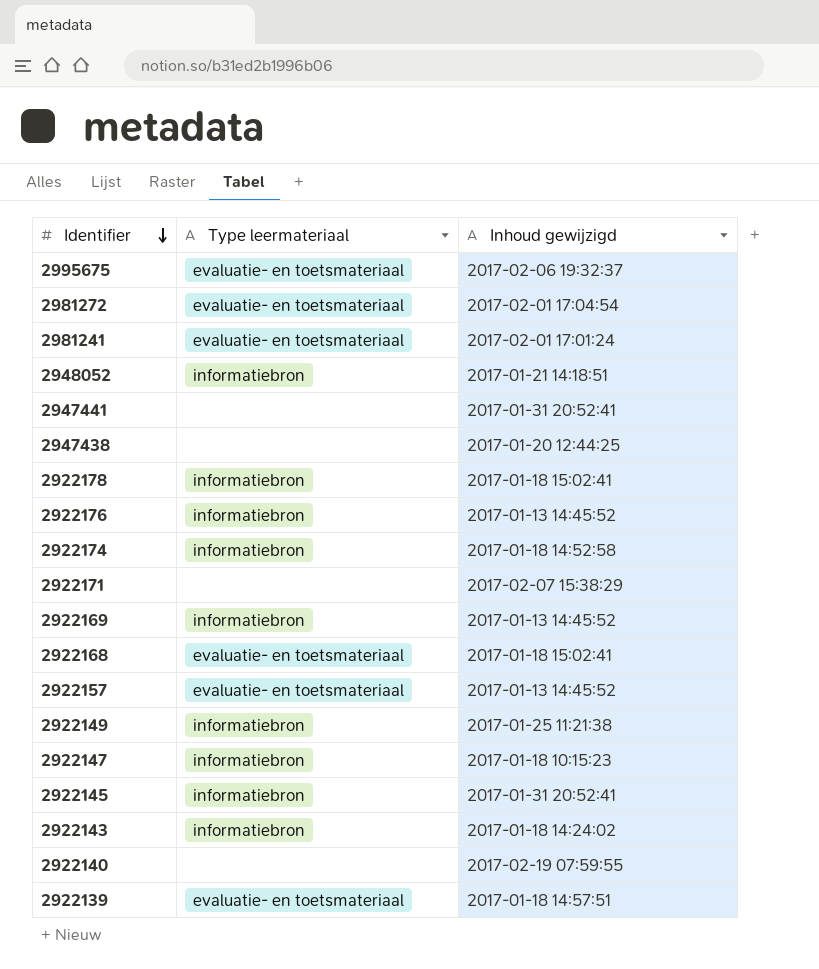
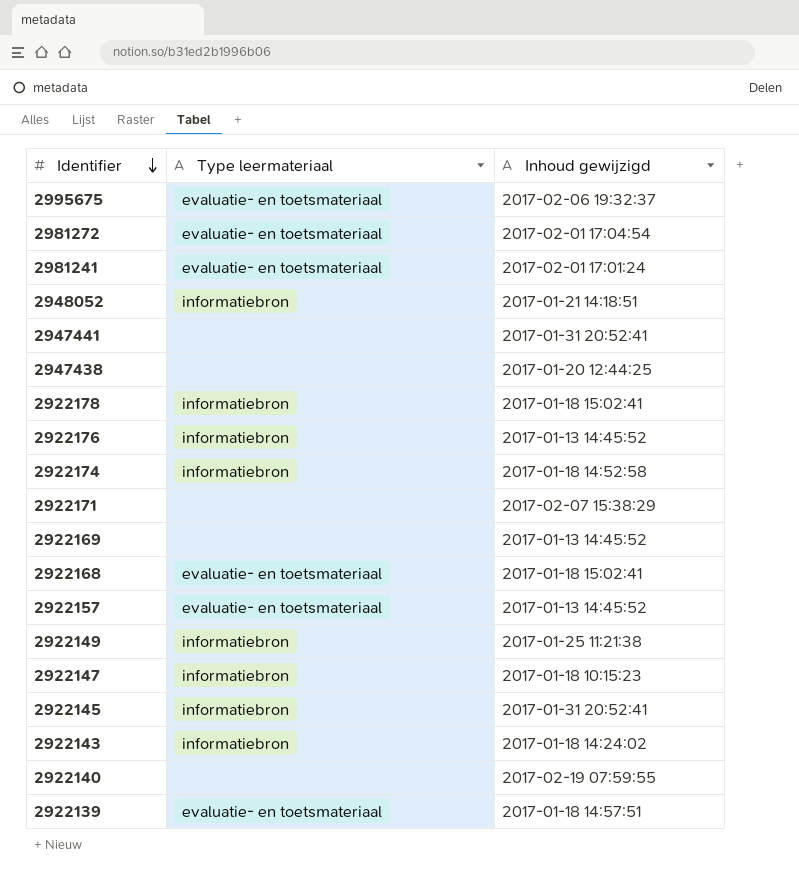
2922169 | Type leermateriaal: informatiebron -> none

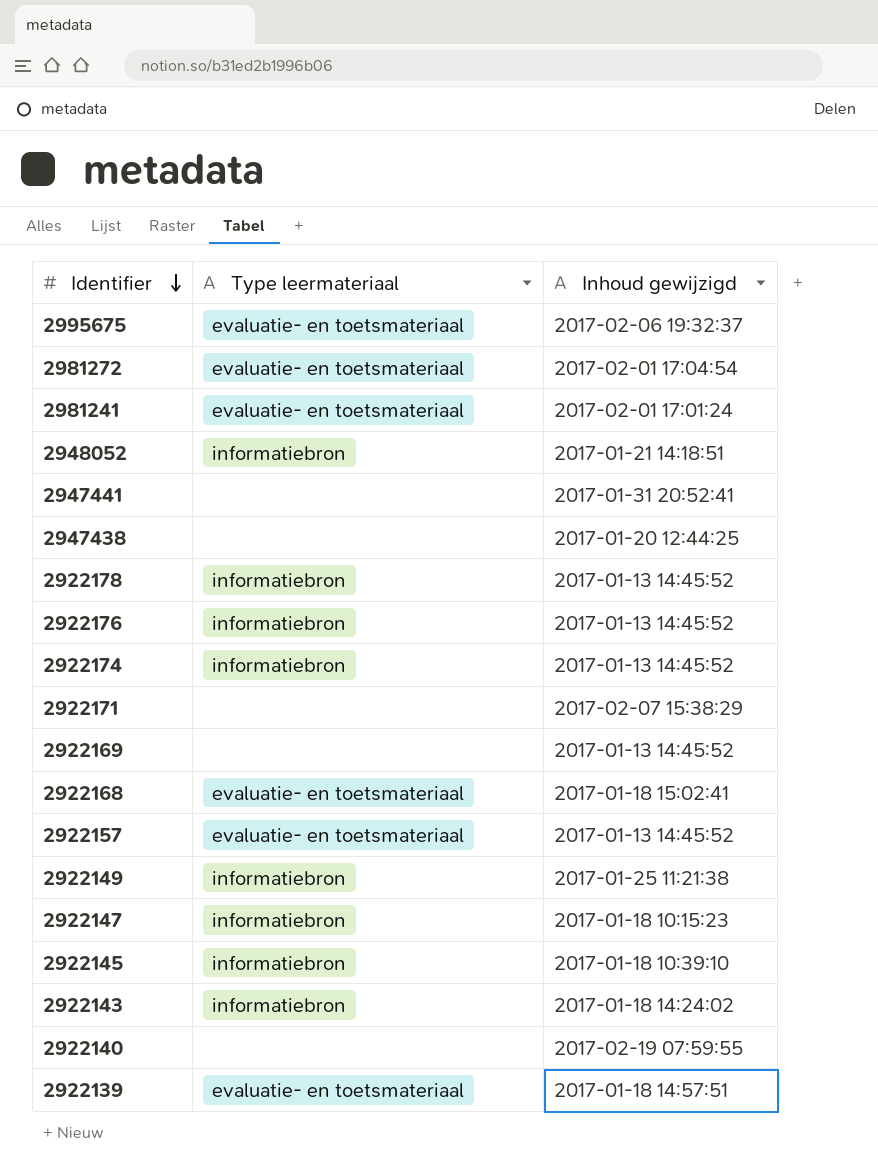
2922178 | Inhoud gewijzigd: 2017-01-18 15:02:41 -> 2017-01-13 14:45:52
2922174 | Inhoud gewijzigd: 2017-01-18 14:52:58 -> 2017-01-13 14:45:52
2922145 | Inhoud gewijzigd: 2017-01-31 20:52:41 -> 2017-01-18 10:39:10

